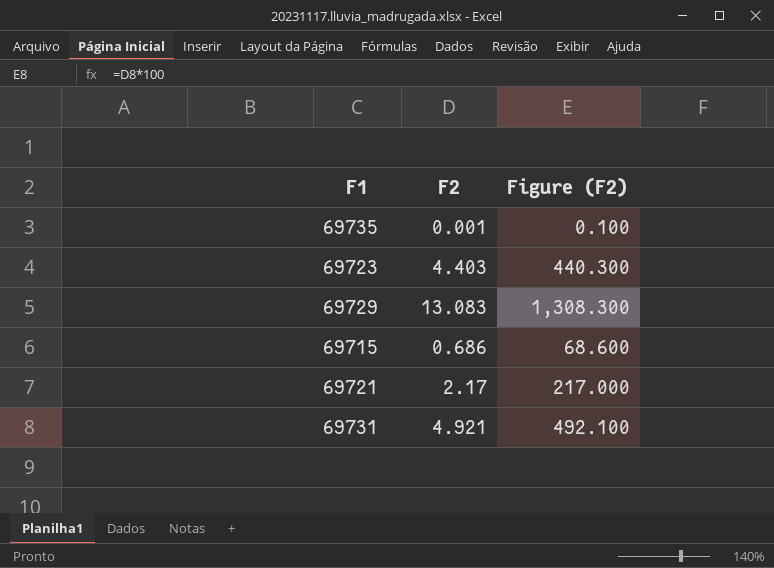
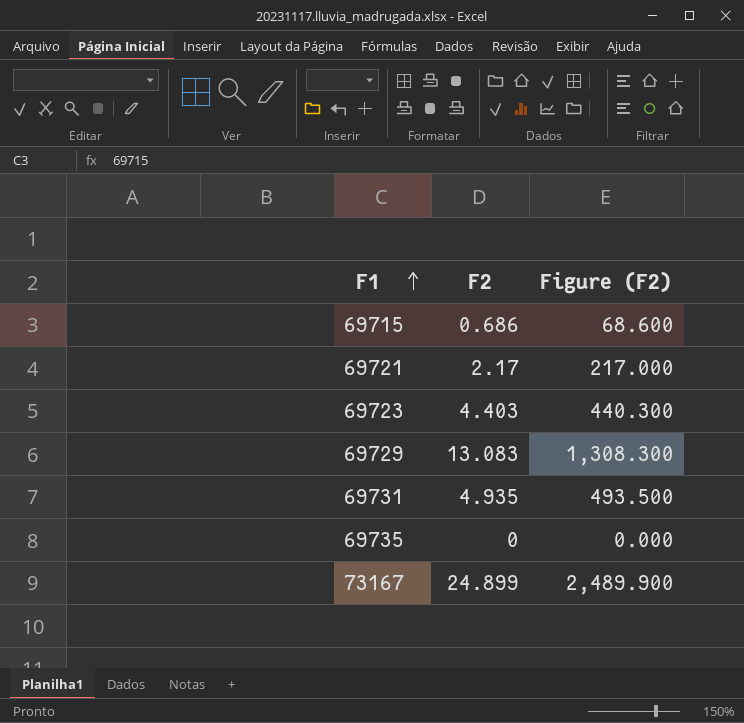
row order: none -> F1 ascending
69731 | F2: 4.921 -> 4.935
69731 | Figure (F2): 492.100 -> 493.500
69735 | F2: 0.001 -> 0
69735 | Figure (F2): 0.100 -> 0.000
row 73167: none -> 24.899 | 2,489.900

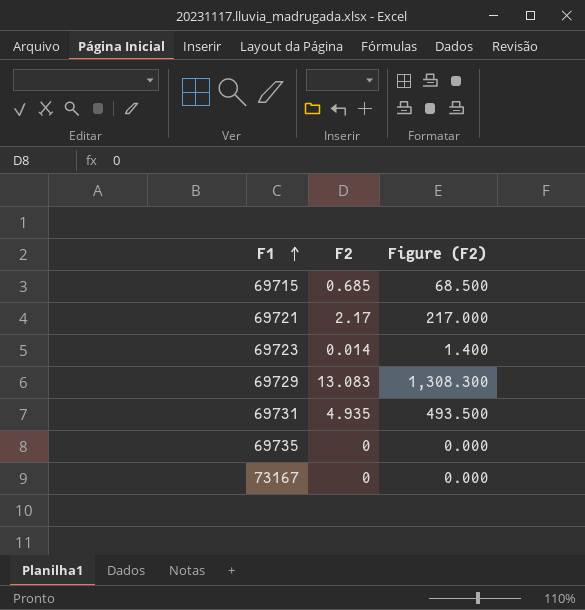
69715 | F2: 0.686 -> 0.685
69715 | Figure (F2): 68.600 -> 68.500
69723 | F2: 4.403 -> 0.014
69723 | Figure (F2): 440.300 -> 1.400
73167 | F2: 24.899 -> 0
73167 | Figure (F2): 2,489.900 -> 0.000

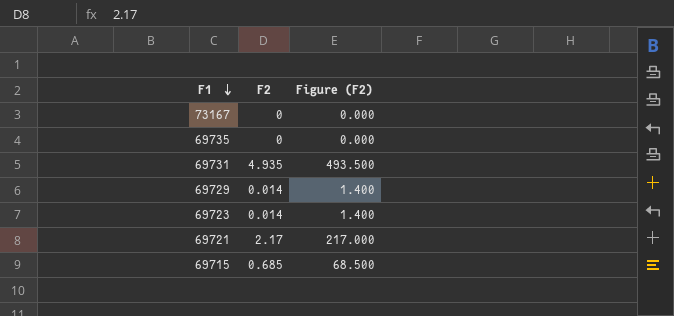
row order: F1 ascending -> F1 descending
69729 | F2: 13.083 -> 0.014
69729 | Figure (F2): 1,308.300 -> 1.400

